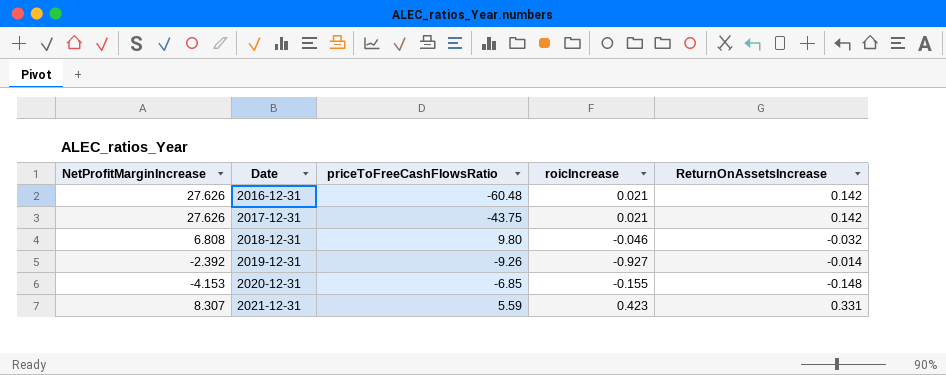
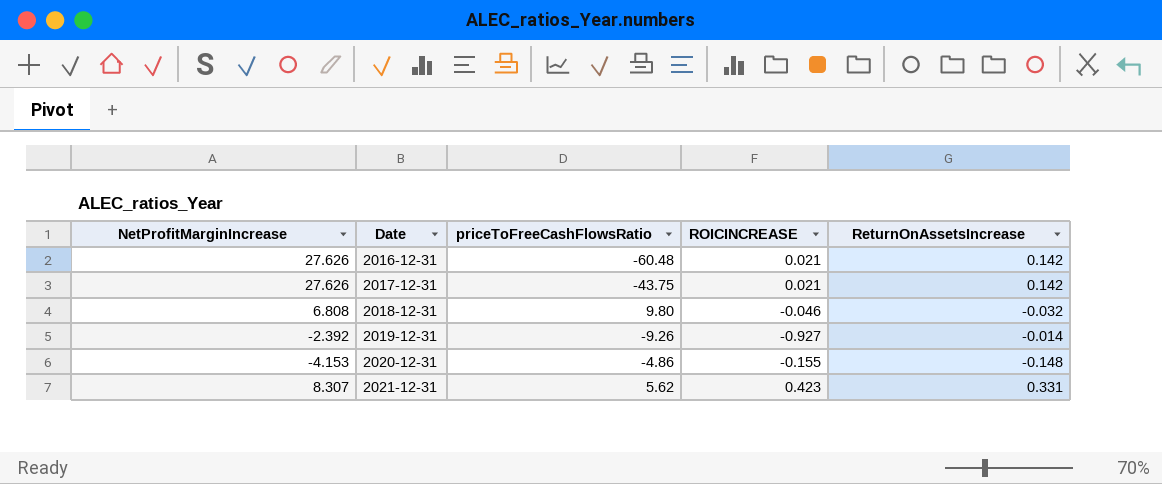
column name: roicIncrease -> ROICINCREASE
2020-12-31 | priceToFreeCashFlowsRatio: -6.85 -> -4.86
2021-12-31 | priceToFreeCashFlowsRatio: 5.59 -> 5.62

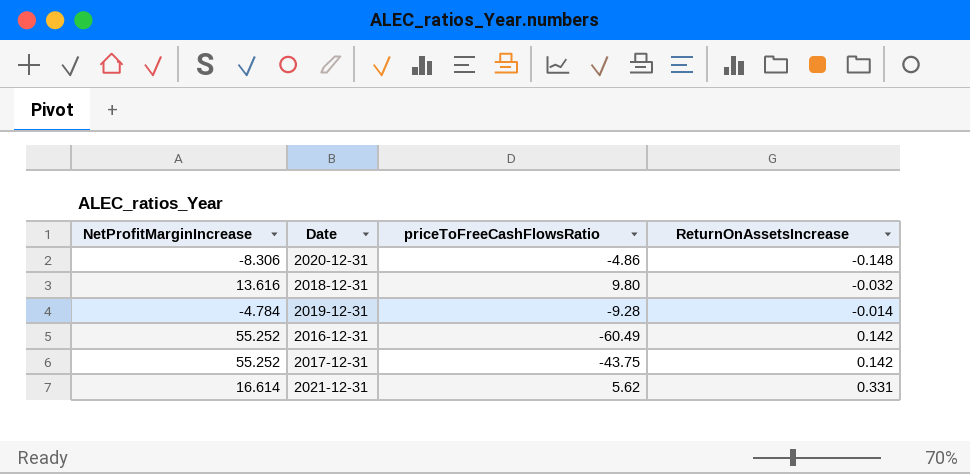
row order: Date ascending -> ReturnOnAssetsIncrease ascending
column ROICINCREASE | position: 4 -> none
2020-12-31 | NetProfitMarginIncrease: -4.153 -> -8.306
2018-12-31 | NetProfitMarginIncrease: 6.808 -> 13.616
2019-12-31 | NetProfitMarginIncrease: -2.392 -> -4.784
2019-12-31 | priceToFreeCashFlowsRatio: -9.26 -> -9.28
2016-12-31 | NetProfitMarginIncrease: 27.626 -> 55.252
2016-12-31 | priceToFreeCashFlowsRatio: -60.48 -> -60.49
2017-12-31 | NetProfitMarginIncrease: 27.626 -> 55.252
2021-12-31 | NetProfitMarginIncrease: 8.307 -> 16.614

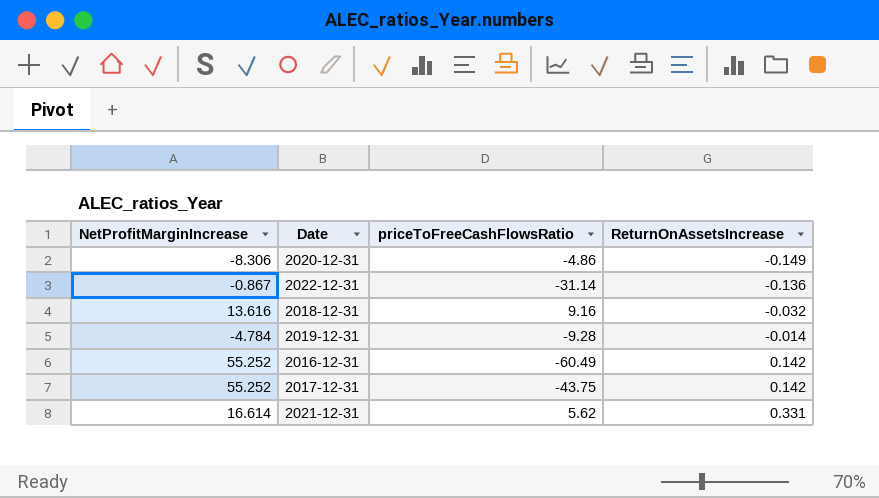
2020-12-31 | ReturnOnAssetsIncrease: -0.148 -> -0.149
row 2022-12-31: none -> -0.867 | -31.14 | -0.136
2018-12-31 | priceToFreeCashFlowsRatio: 9.80 -> 9.16

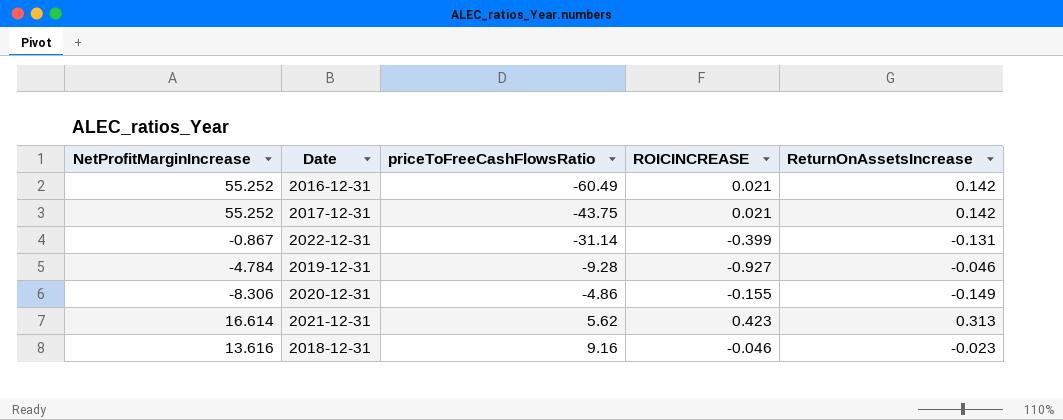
row order: ReturnOnAssetsIncrease ascending -> priceToFreeCashFlowsRatio ascending
column ROICINCREASE | position: none -> 4
2022-12-31 | ReturnOnAssetsIncrease: -0.136 -> -0.131
2019-12-31 | ReturnOnAssetsIncrease: -0.014 -> -0.046
2021-12-31 | ReturnOnAssetsIncrease: 0.331 -> 0.313
2018-12-31 | ReturnOnAssetsIncrease: -0.032 -> -0.023

